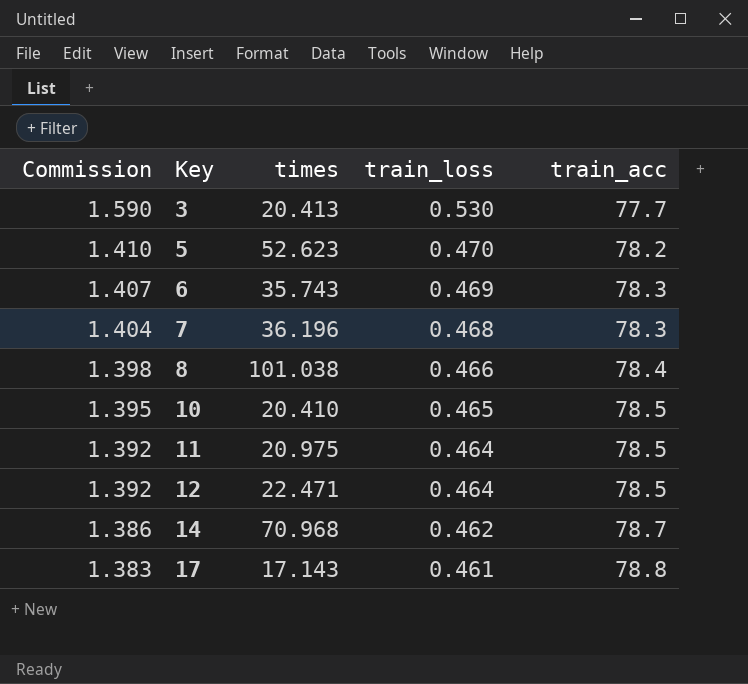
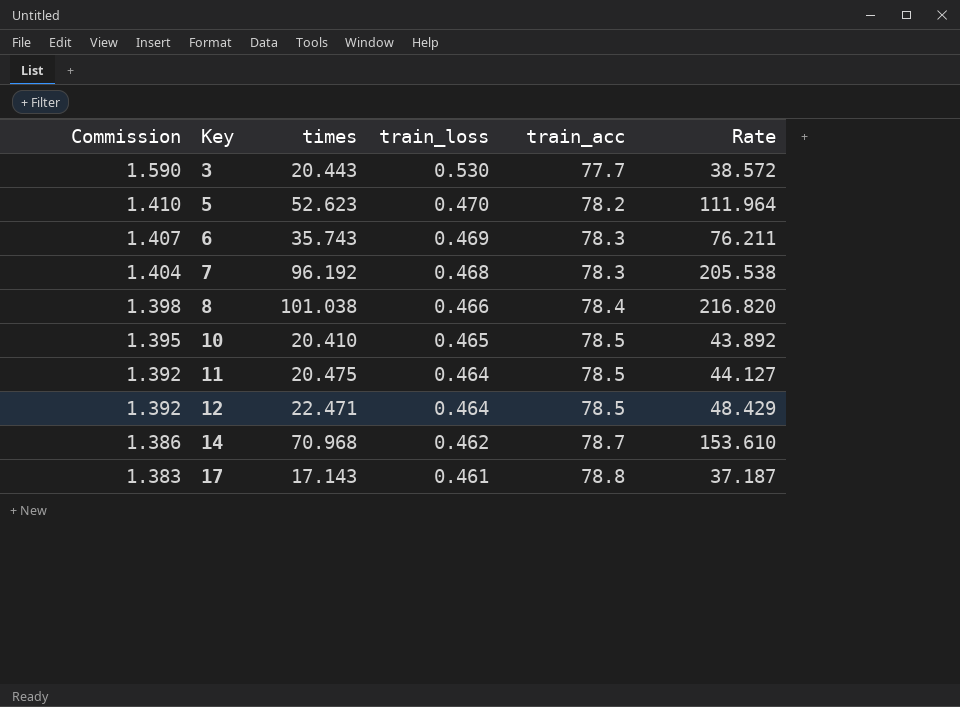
column Rate | formula: none -> [times] / [train_loss]
3 | times: 20.413 -> 20.443
7 | times: 36.196 -> 96.192
11 | times: 20.975 -> 20.475

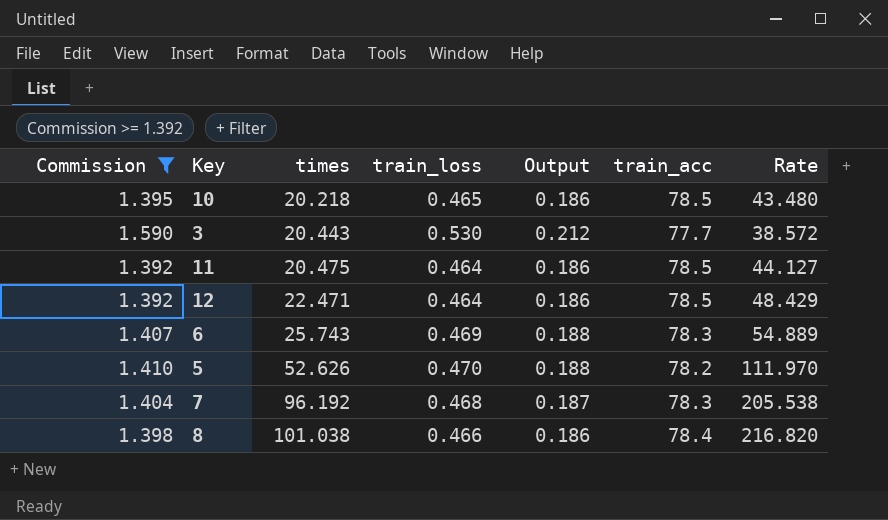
filter: none -> Commission >= 1.392
row order: Commission descending -> times ascending
column Output | formula: none -> [train_loss] * 0.4
10 | times: 20.410 -> 20.218
10 | Rate: 43.892 -> 43.480
6 | times: 35.743 -> 25.743
6 | Rate: 76.211 -> 54.889
5 | times: 52.623 -> 52.626
5 | Rate: 111.964 -> 111.970

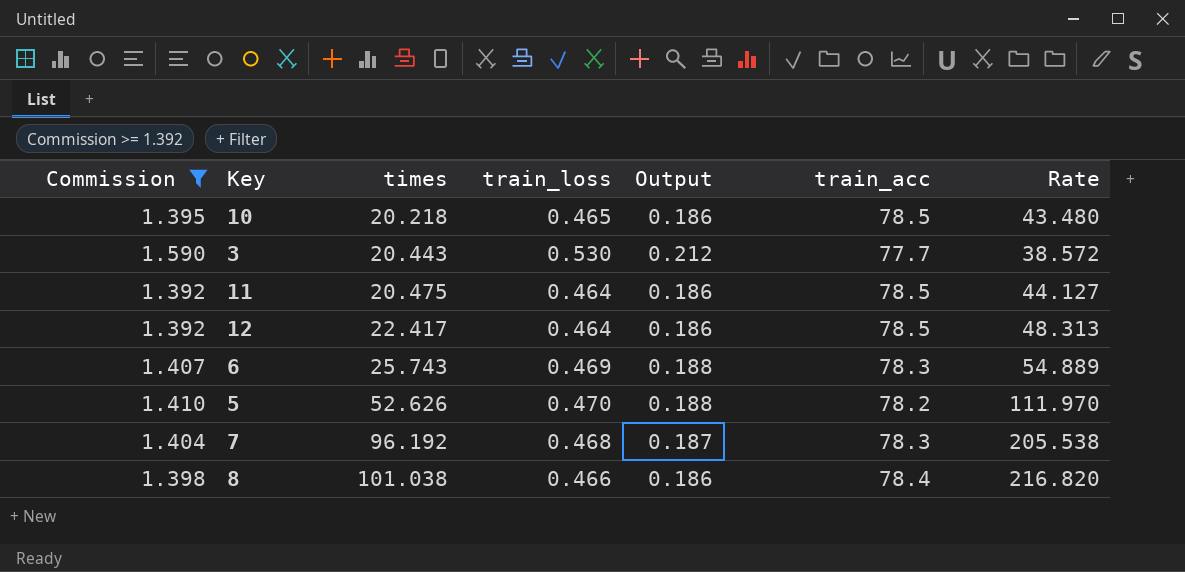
12 | times: 22.471 -> 22.417
12 | Rate: 48.429 -> 48.313

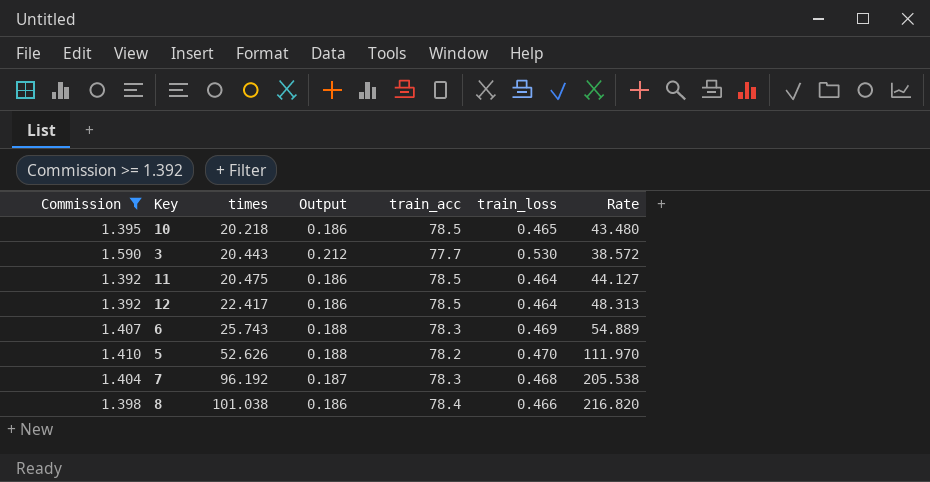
column train_loss | position: 4 -> 6

